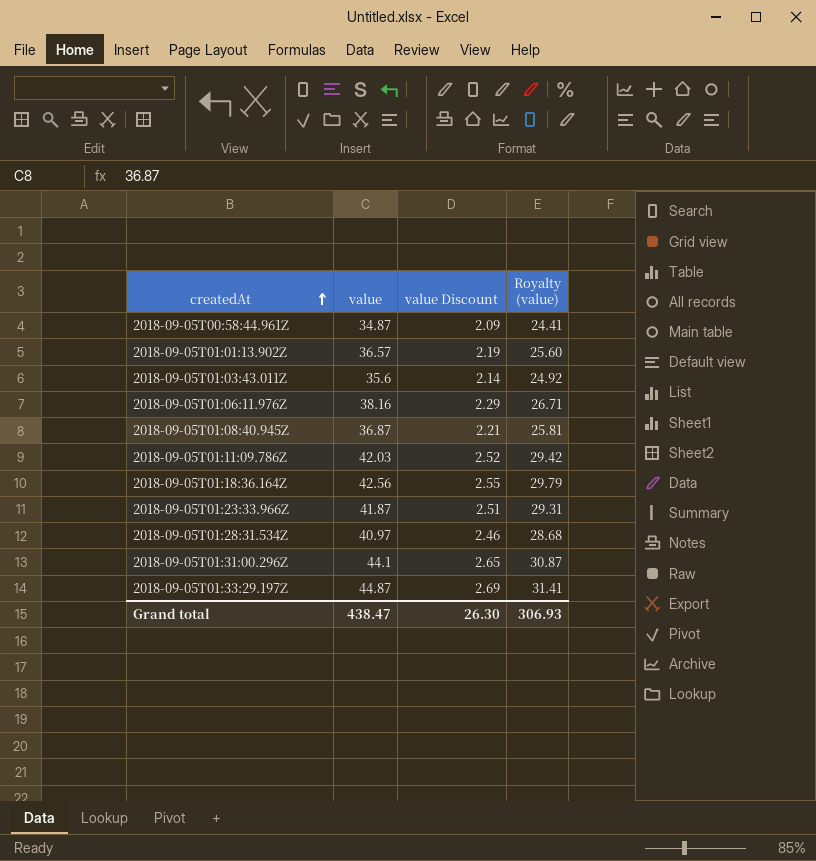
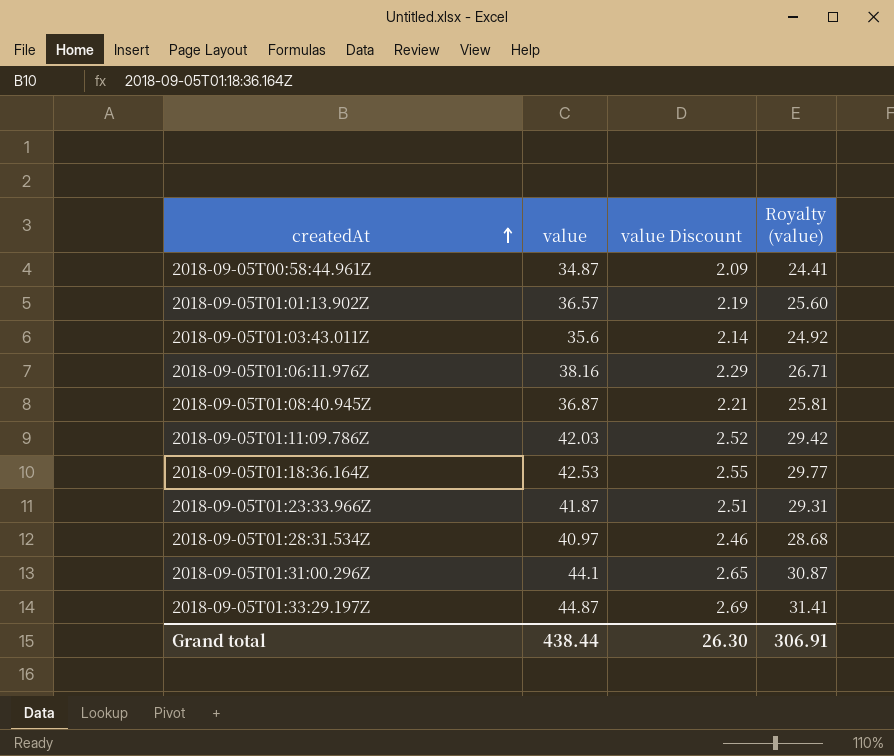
2018-09-05T01:18:36.164Z | value: 42.56 -> 42.53
2018-09-05T01:18:36.164Z | Royalty (value): 29.79 -> 29.77
Grand total | value: 438.47 -> 438.44
Grand total | Royalty (value): 306.93 -> 306.91

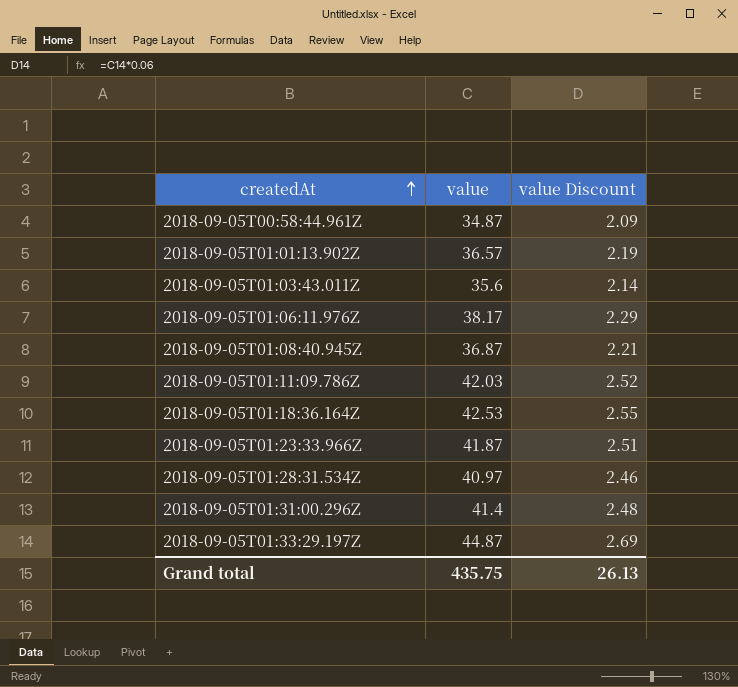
column Royalty (value) | formula: [value] * 0.7 -> none
2018-09-05T01:06:11.976Z | value: 38.16 -> 38.17
2018-09-05T01:31:00.296Z | value: 44.1 -> 41.4
2018-09-05T01:31:00.296Z | value Discount: 2.65 -> 2.48
Grand total | value: 438.44 -> 435.75
Grand total | value Discount: 26.30 -> 26.13

